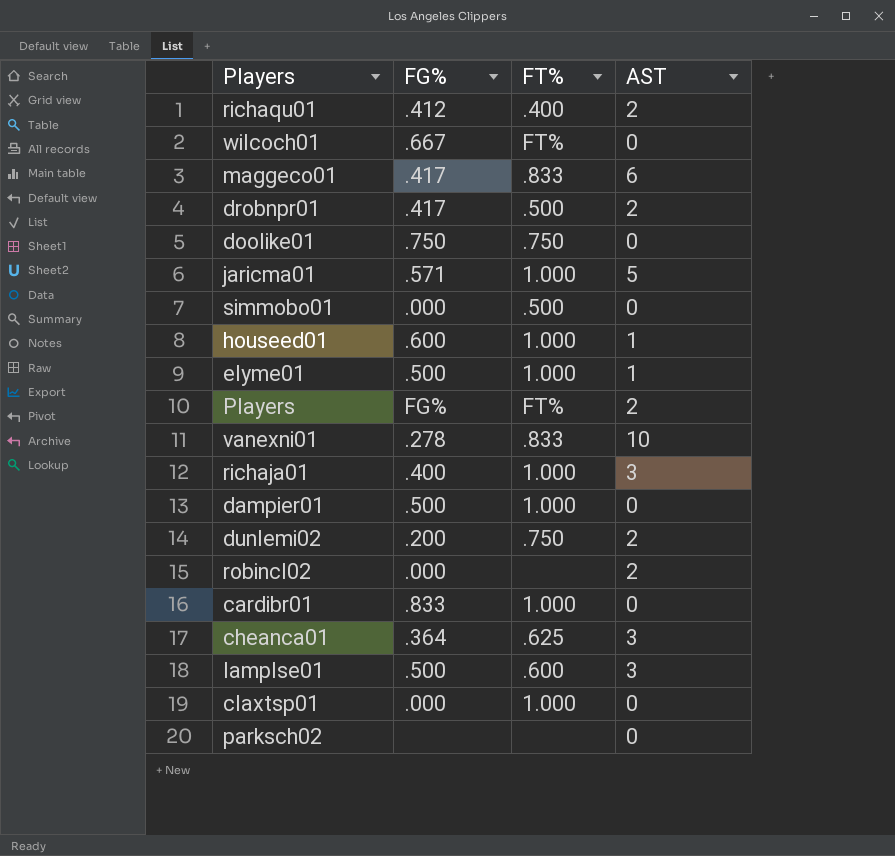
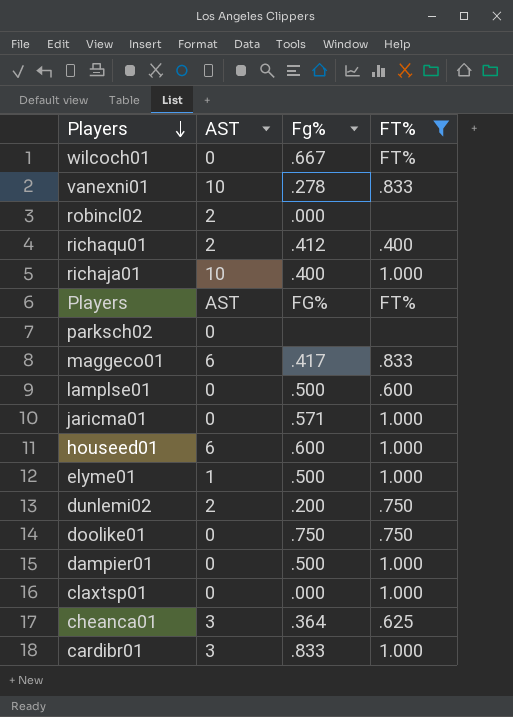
filter: none -> FT% != .500
row order: none -> Players descending
column AST | position: 4 -> 2
column name: FG% -> Fg%
richaja01 | AST: 3 -> 10
Players | AST: 2 -> AST
lamplse01 | AST: 3 -> 0
jaricma01 | AST: 5 -> 0
houseed01 | AST: 1 -> 6
cardibr01 | AST: 0 -> 3

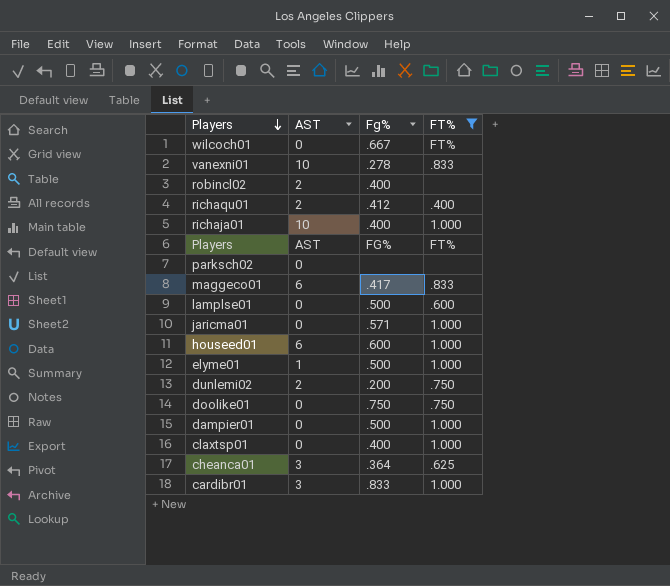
robincl02 | Fg%: .000 -> .400
claxtsp01 | Fg%: .000 -> .400

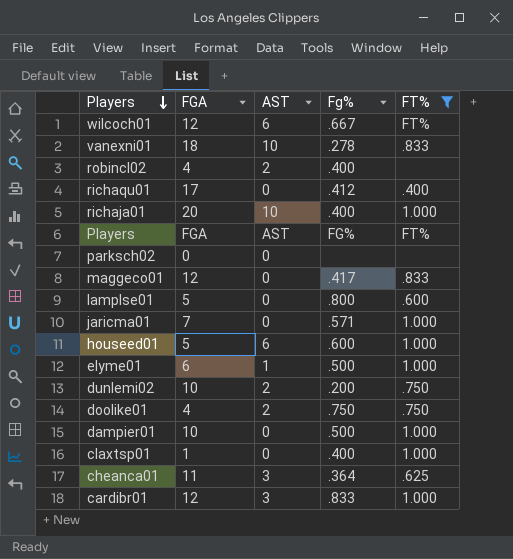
column FGA | position: none -> 2
wilcoch01 | AST: 0 -> 6
richaqu01 | AST: 2 -> 0
maggeco01 | AST: 6 -> 0
lamplse01 | Fg%: .500 -> .800
doolike01 | AST: 0 -> 2

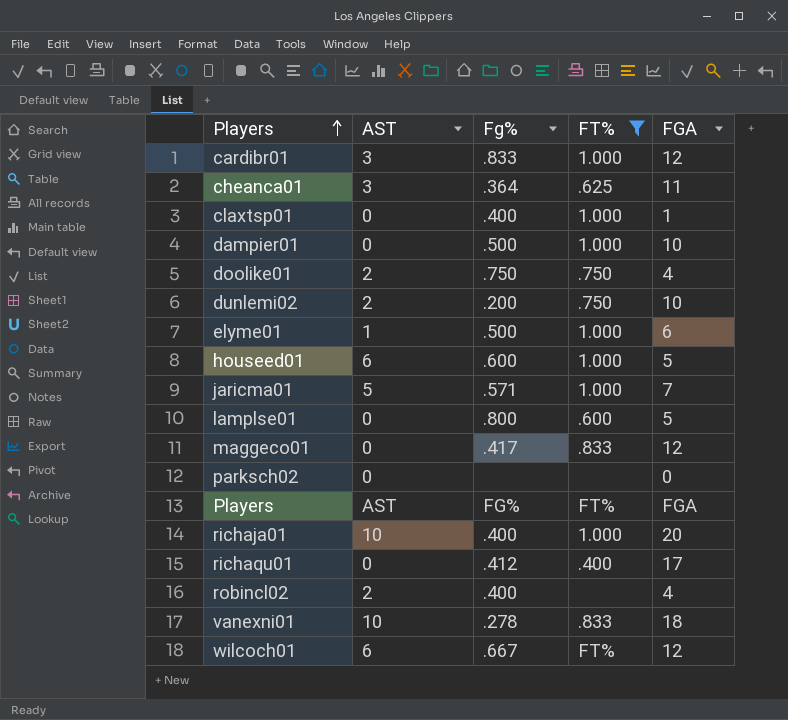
row order: Players descending -> Players ascending
column FGA | position: 2 -> 5
jaricma01 | AST: 0 -> 5

